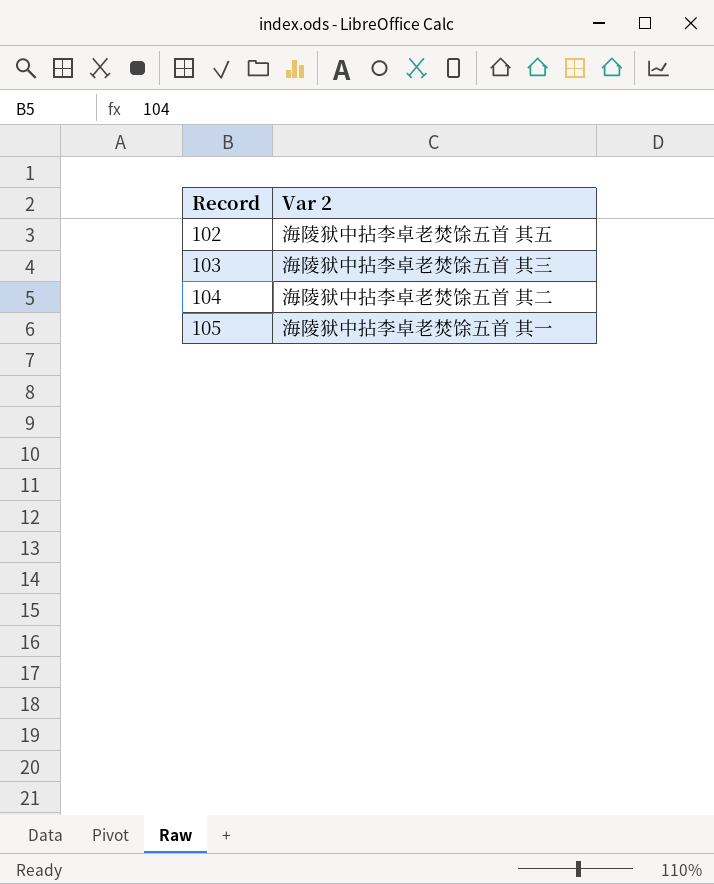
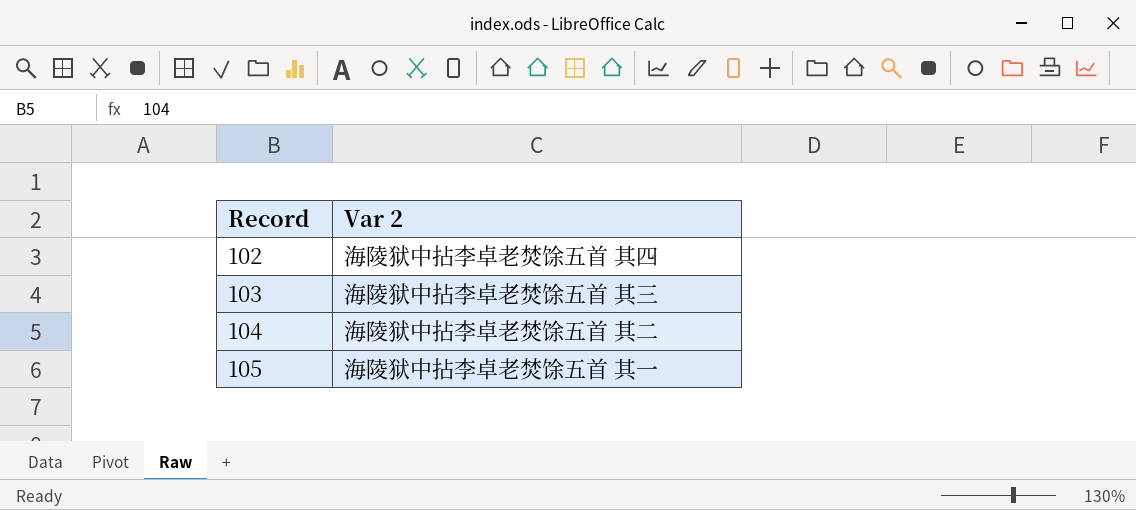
102 | Var 2: 海陵狱中拈李卓老焚馀五首 其五 -> 海陵狱中拈李卓老焚馀五首 其四

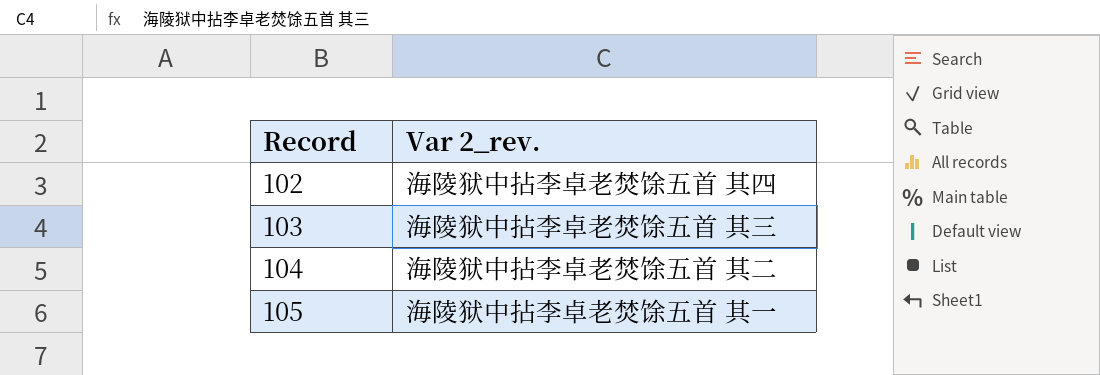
column name: Var 2 -> Var 2_rev.

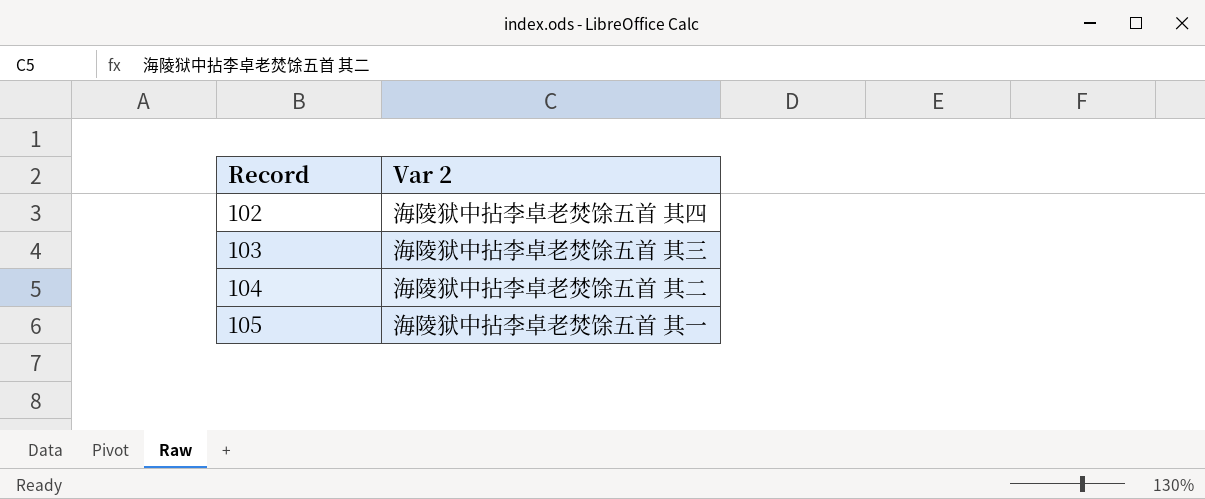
column name: Var 2_rev. -> Var 2

